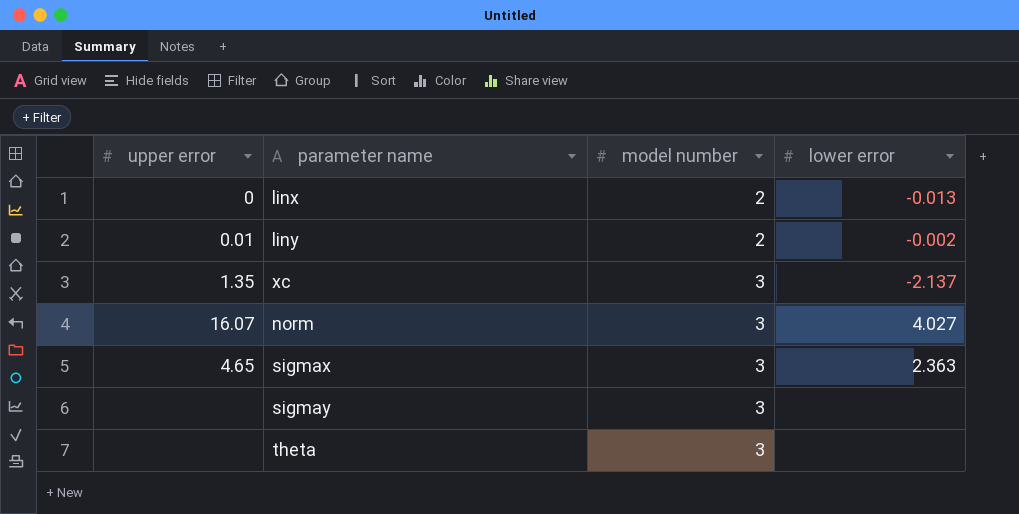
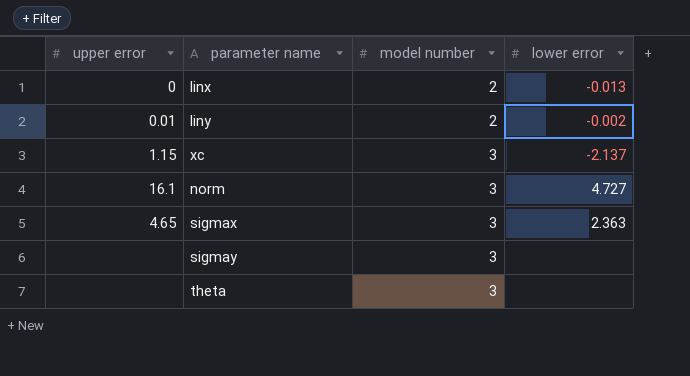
xc | upper error: 1.35 -> 1.15
norm | upper error: 16.07 -> 16.1
norm | lower error: 4.027 -> 4.727

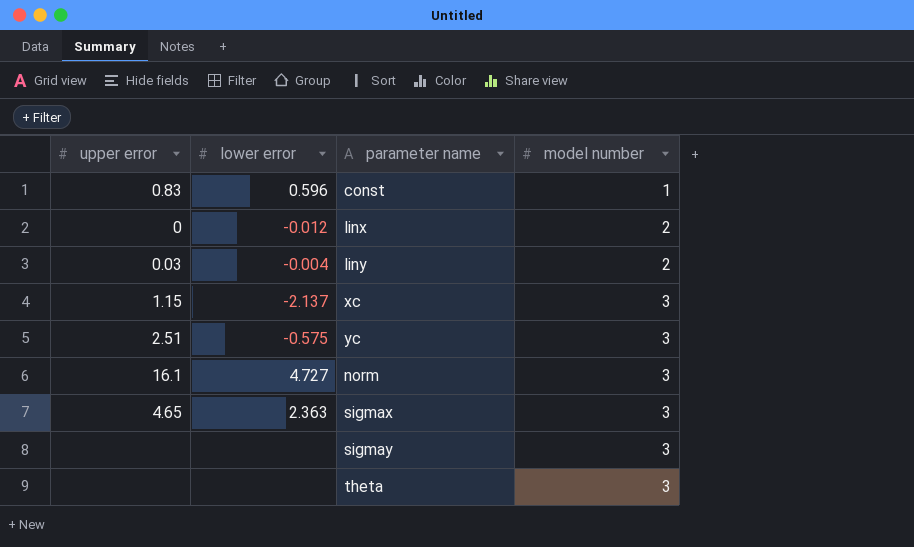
column lower error | position: 4 -> 2
row const: none -> 0.83 | 0.596 | 1
linx | lower error: -0.013 -> -0.012
liny | upper error: 0.01 -> 0.03
liny | lower error: -0.002 -> -0.004
row yc: none -> 2.51 | -0.575 | 3

